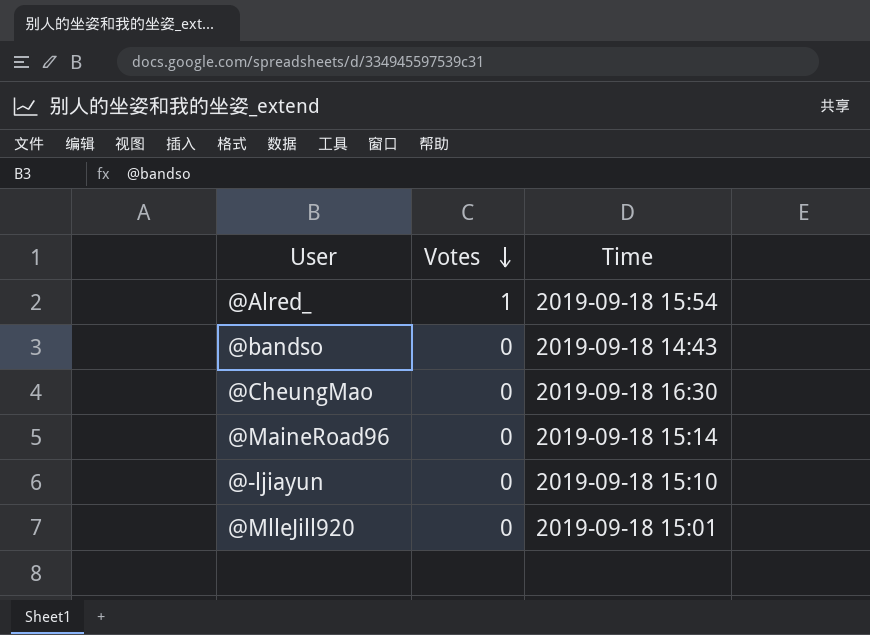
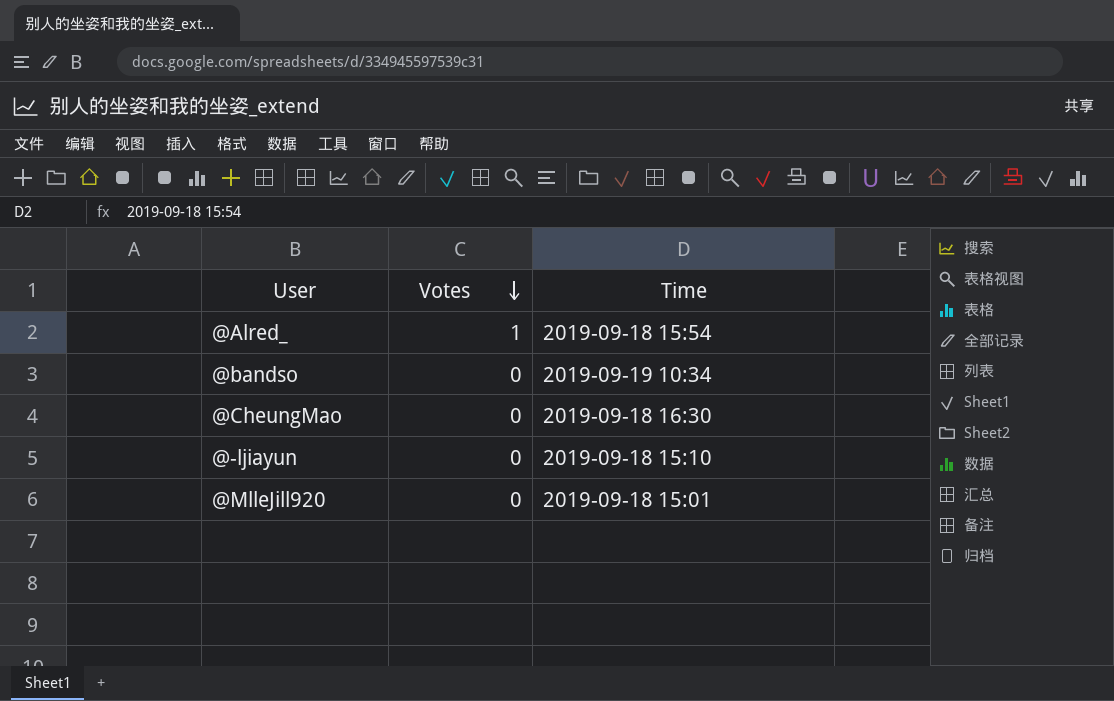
row @MaineRoad96: 0 | 2019-09-18 15:14 -> none
@bandso | Time: 2019-09-18 14:43 -> 2019-09-19 10:34

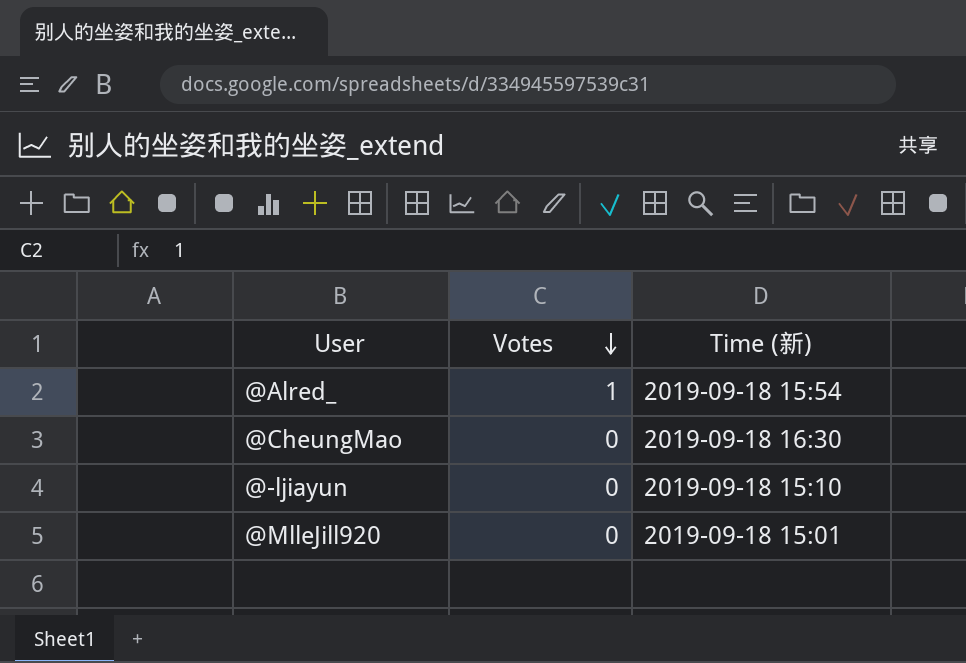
column name: Time -> Time (新)
row @bandso: 0 | 2019-09-19 10:34 -> none

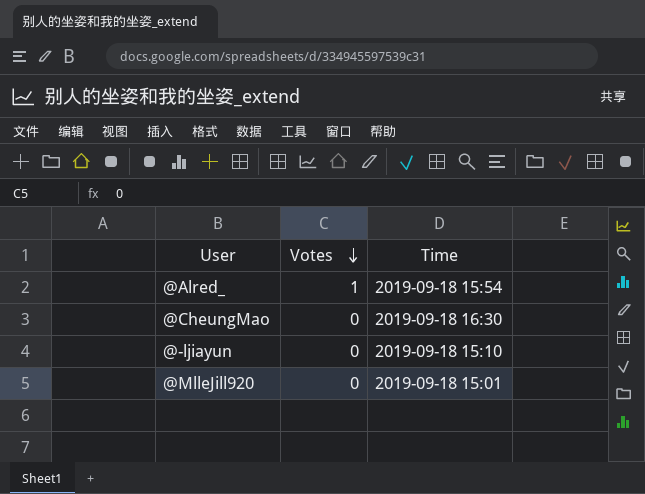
column name: Time (新) -> Time

